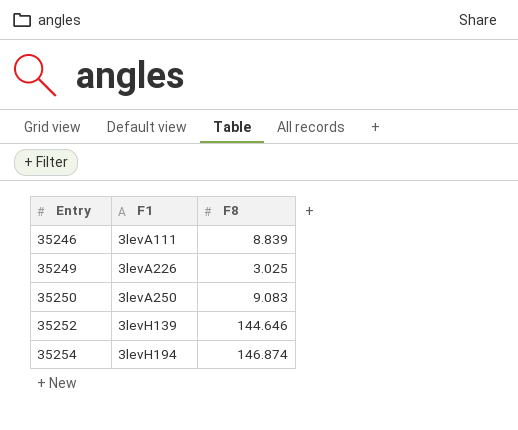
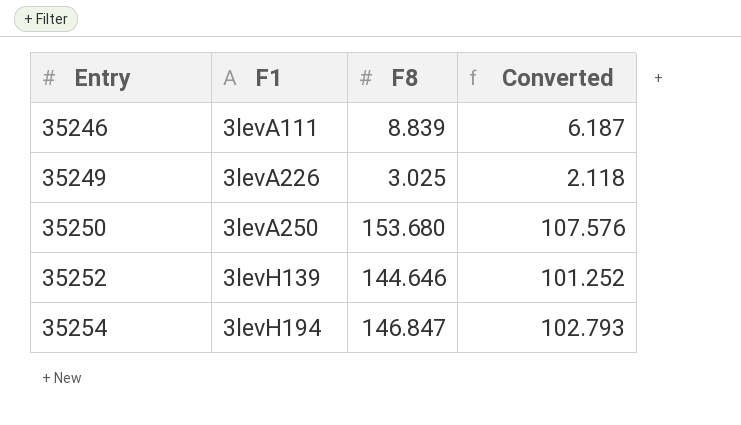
column Converted | formula: none -> [F8] * 0.7
35250 | F8: 9.083 -> 153.680
35254 | F8: 146.874 -> 146.847

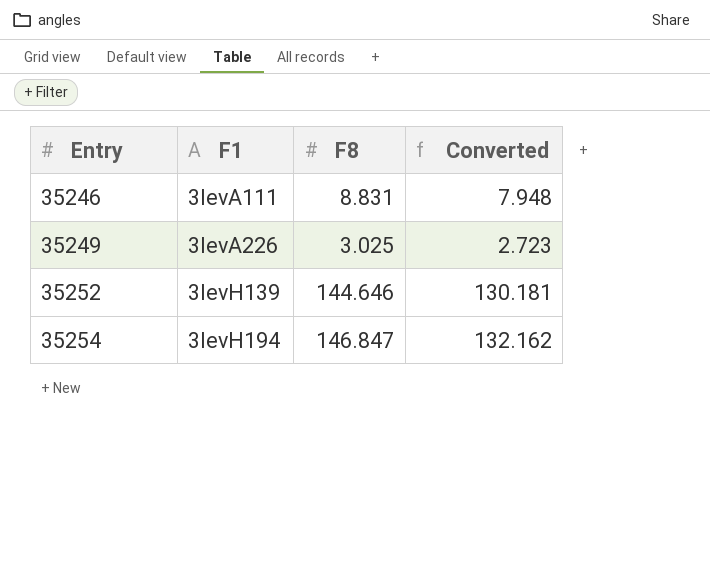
column Converted | formula: [F8] * 0.7 -> [F8] * 0.9
row 35250: 3levA250 | 153.680 | 107.576 -> none
35246 | F8: 8.839 -> 8.831

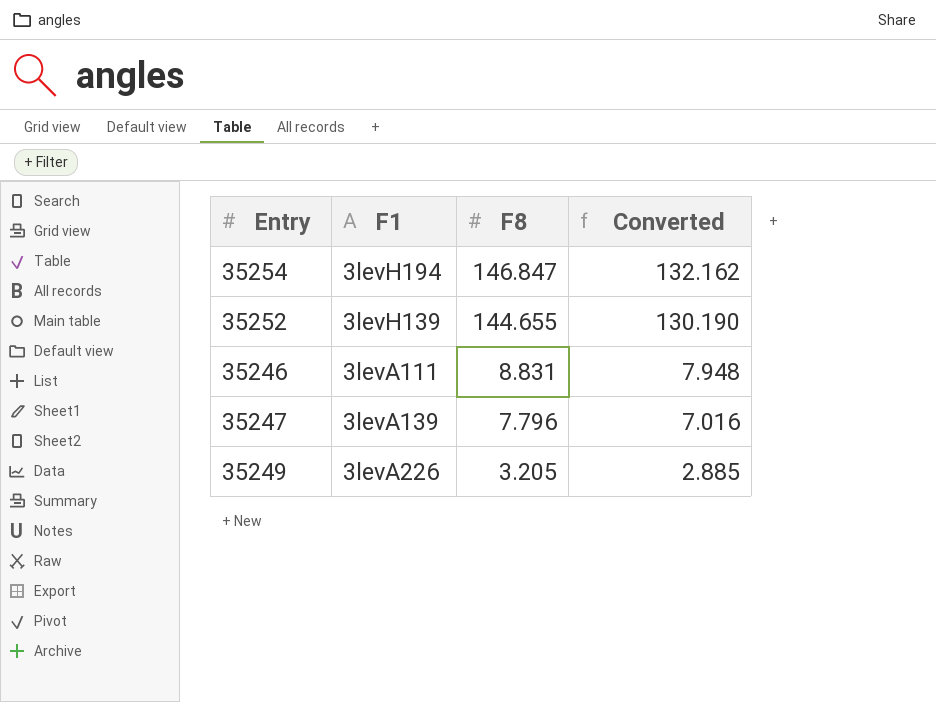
row order: Entry ascending -> F8 descending
35252 | F8: 144.646 -> 144.655
35252 | Converted: 130.181 -> 130.190
row 35247: none -> 3levA139 | 7.796 | 7.016
35249 | F8: 3.025 -> 3.205
35249 | Converted: 2.723 -> 2.885

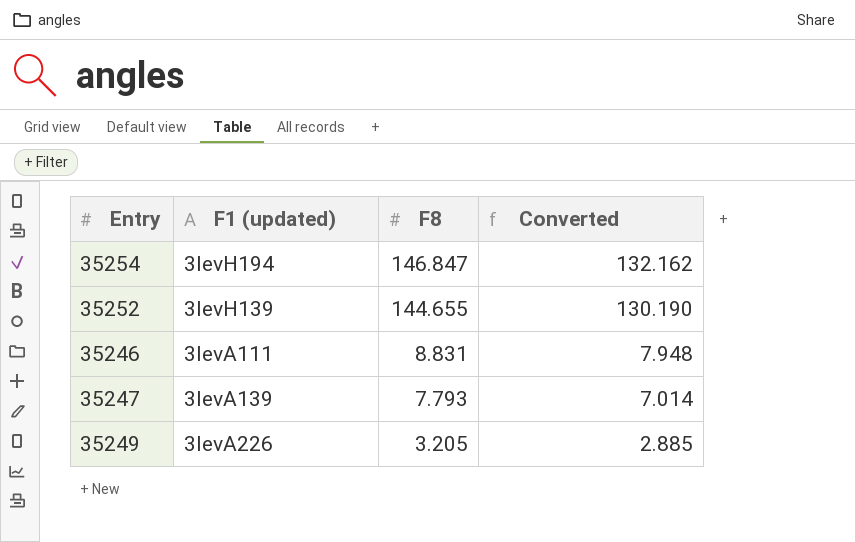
column name: F1 -> F1 (updated)
35247 | F8: 7.796 -> 7.793
35247 | Converted: 7.016 -> 7.014

